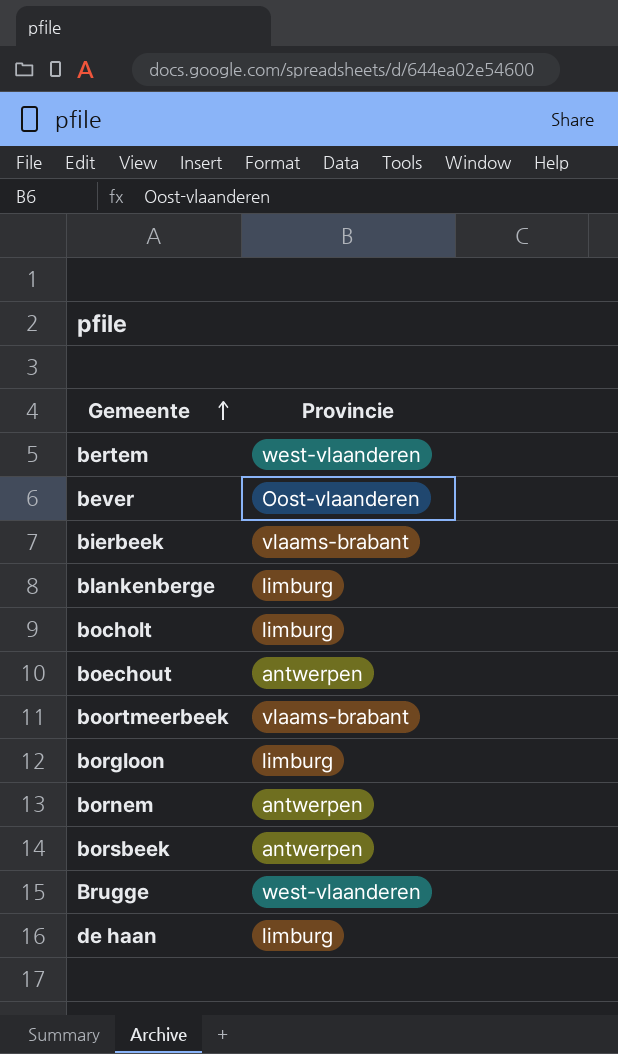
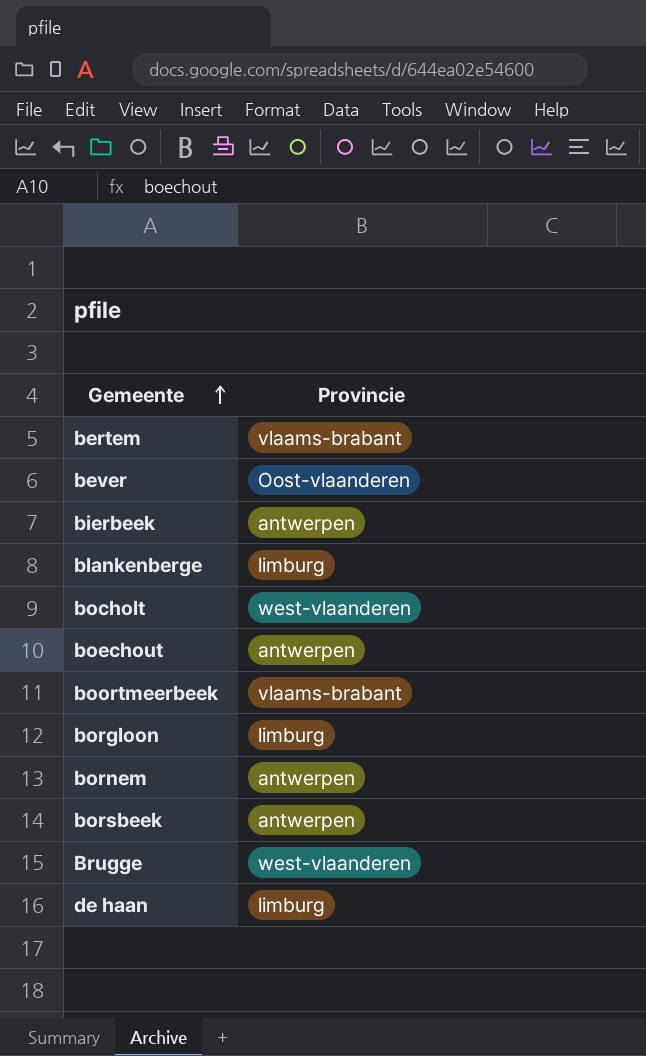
bertem | Provincie: west-vlaanderen -> vlaams-brabant
bierbeek | Provincie: vlaams-brabant -> antwerpen
bocholt | Provincie: limburg -> west-vlaanderen

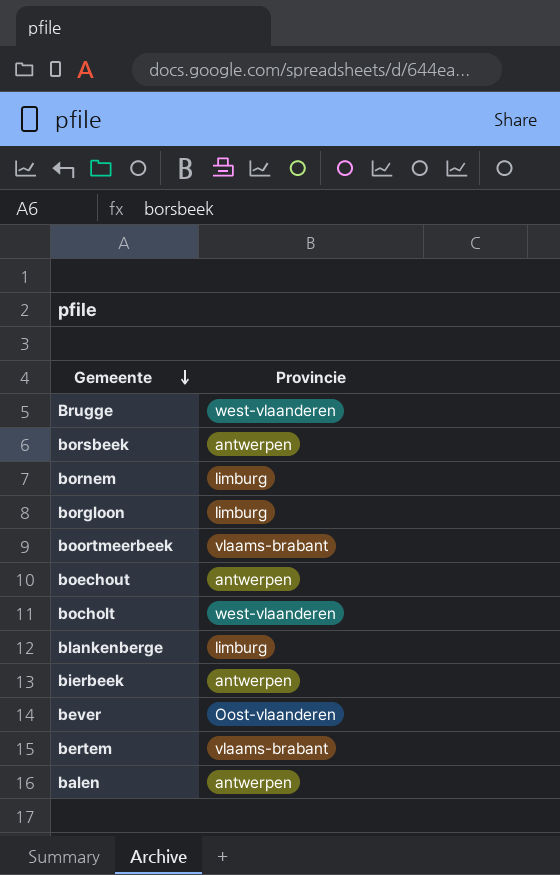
row order: Gemeente ascending -> Gemeente descending
row de haan: limburg -> none
bornem | Provincie: antwerpen -> limburg
row balen: none -> antwerpen

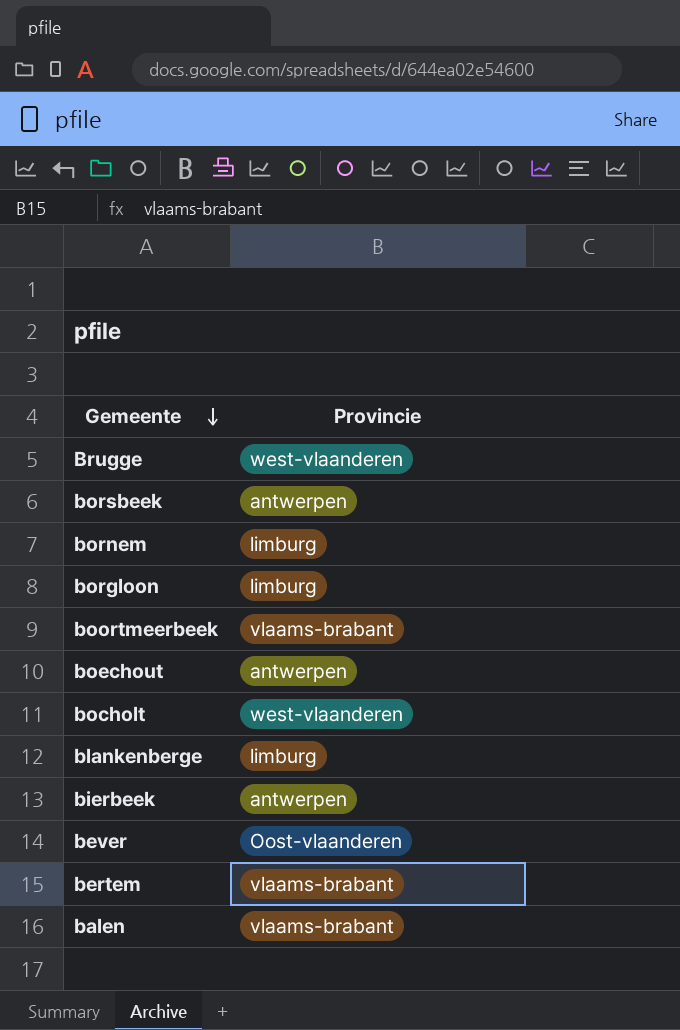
balen | Provincie: antwerpen -> vlaams-brabant

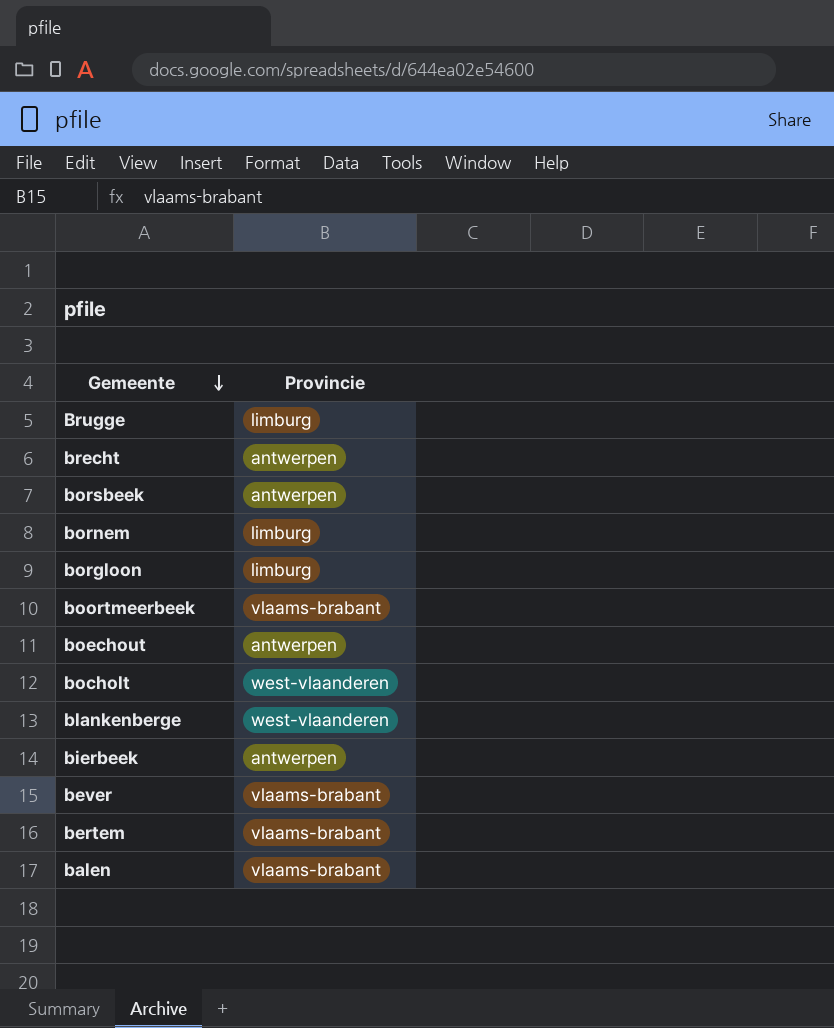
Brugge | Provincie: west-vlaanderen -> limburg
row brecht: none -> antwerpen
blankenberge | Provincie: limburg -> west-vlaanderen
bever | Provincie: Oost-vlaanderen -> vlaams-brabant

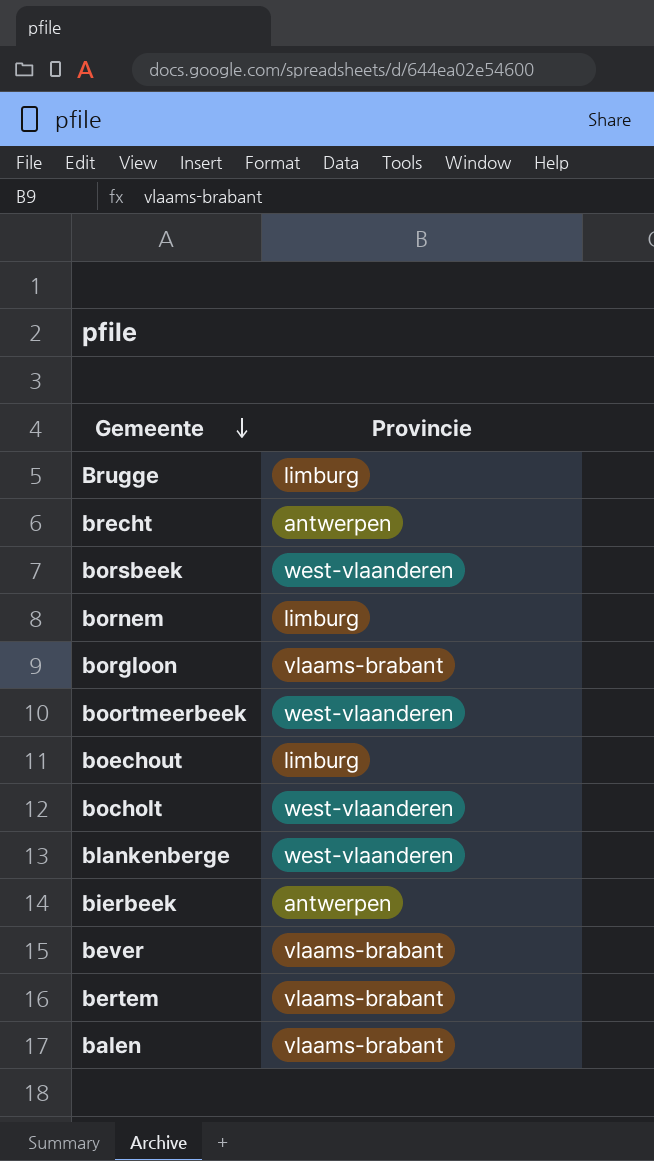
borsbeek | Provincie: antwerpen -> west-vlaanderen
borgloon | Provincie: limburg -> vlaams-brabant
boortmeerbeek | Provincie: vlaams-brabant -> west-vlaanderen
boechout | Provincie: antwerpen -> limburg

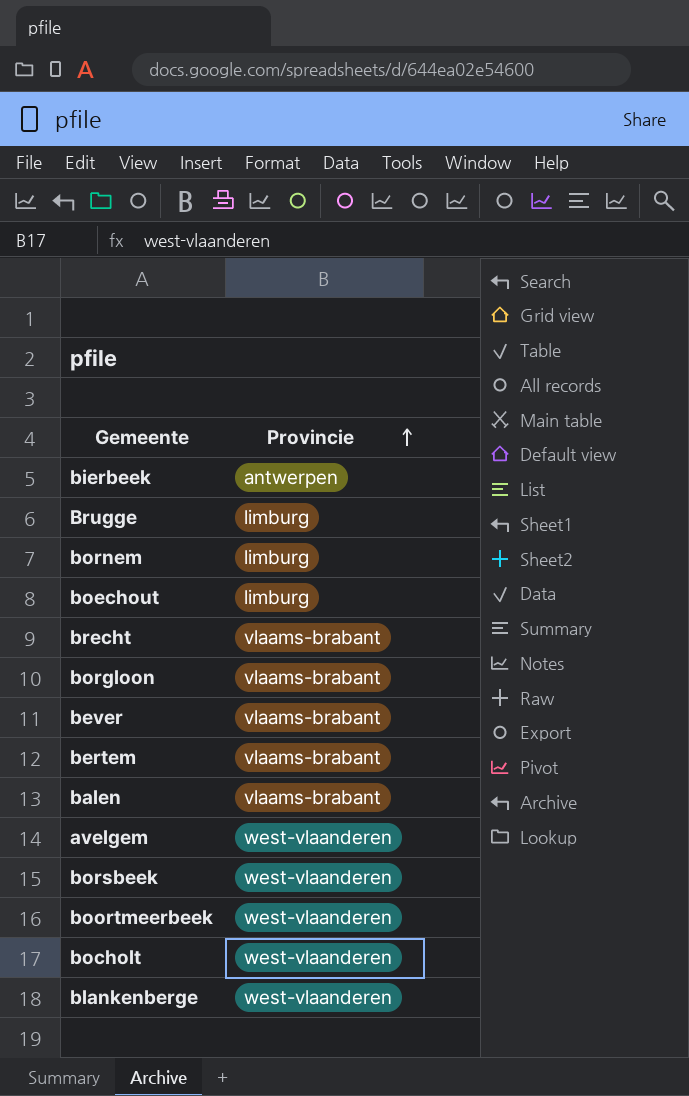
row order: Gemeente descending -> Provincie ascending
brecht | Provincie: antwerpen -> vlaams-brabant
row avelgem: none -> west-vlaanderen

